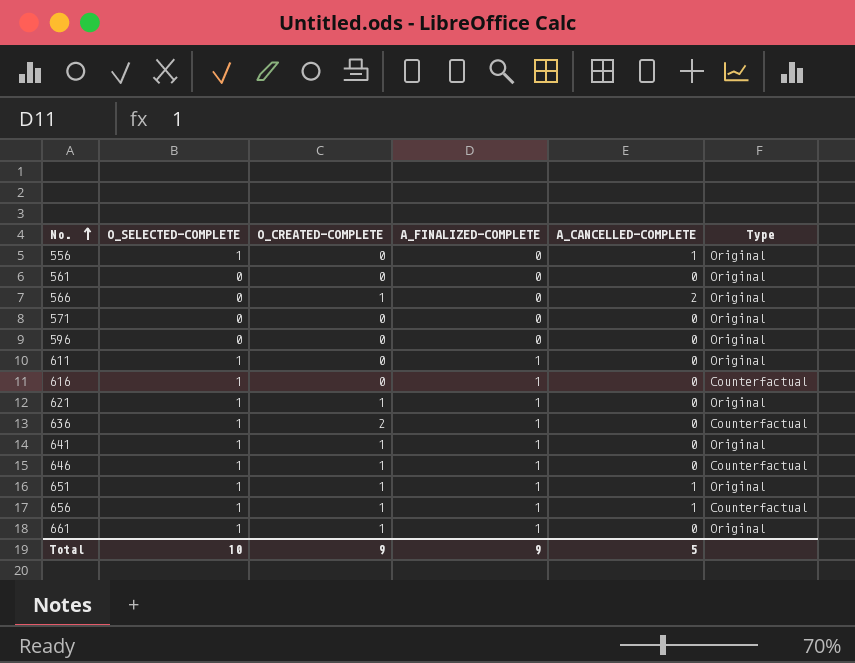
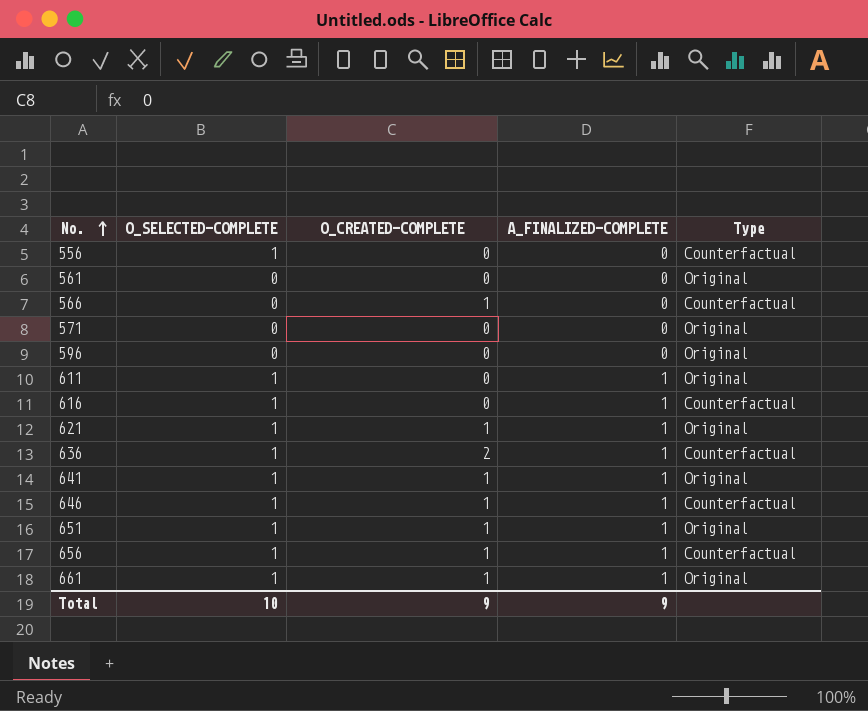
column A_CANCELLED-COMPLETE | position: 5 -> none
556 | Type: Original -> Counterfactual
566 | Type: Original -> Counterfactual

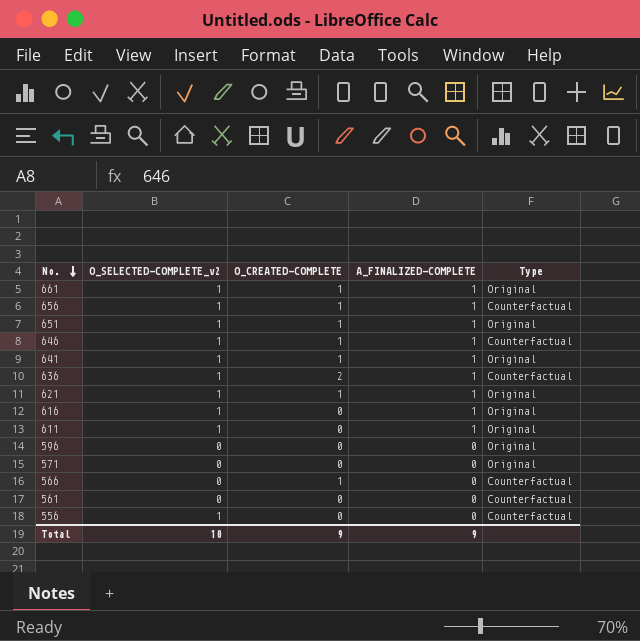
row order: No. ascending -> No. descending
column name: O_SELECTED-COMPLETE -> O_SELECTED-COMPLETE_v2
616 | Type: Counterfactual -> Original
561 | Type: Original -> Counterfactual

